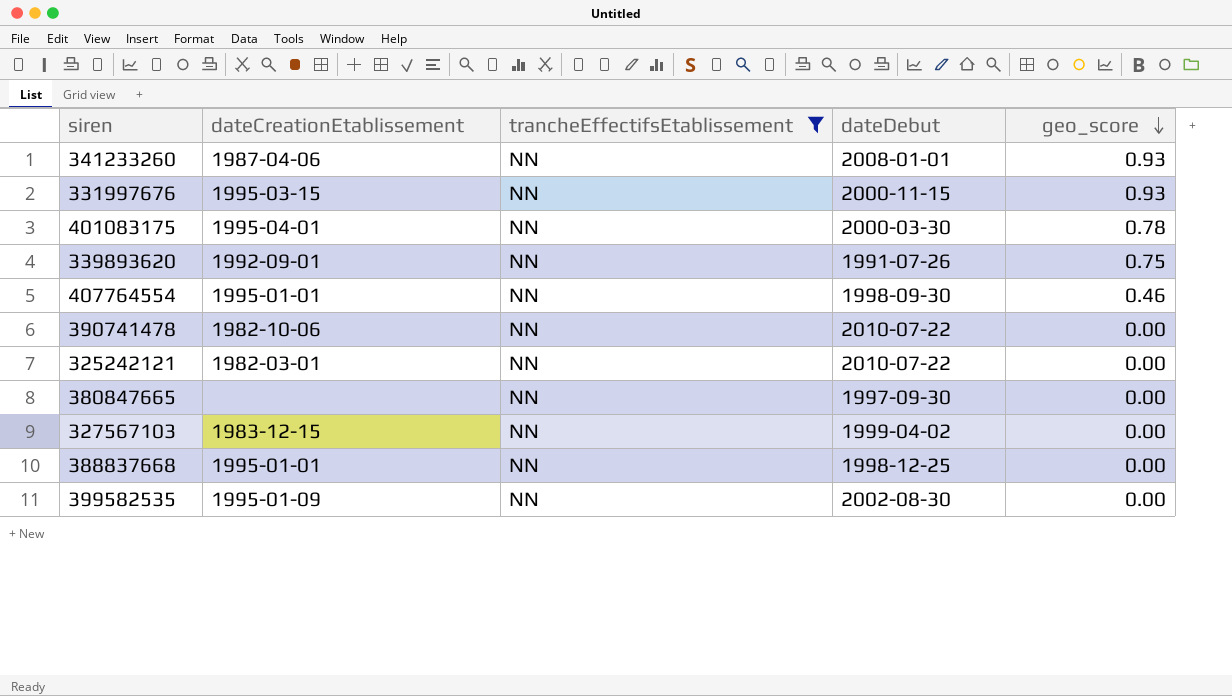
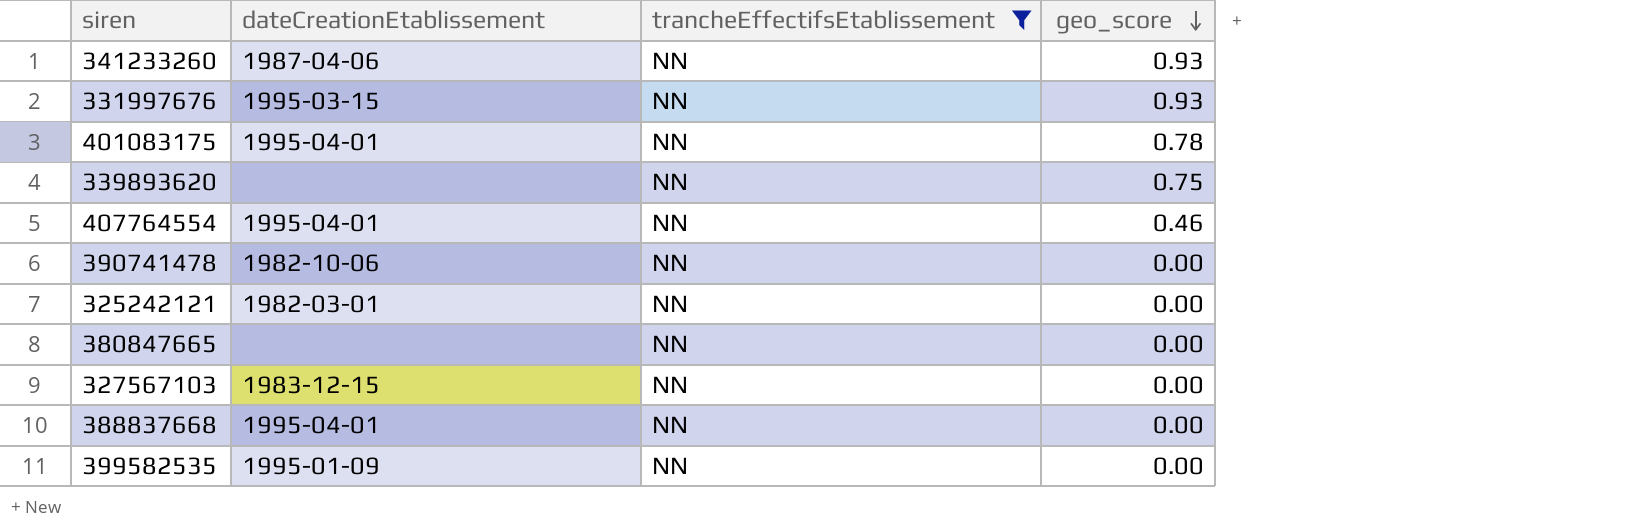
column dateDebut | position: 4 -> none
339893620 | dateCreationEtablissement: 1992-09-01 -> none
407764554 | dateCreationEtablissement: 1995-01-01 -> 1995-04-01
388837668 | dateCreationEtablissement: 1995-01-01 -> 1995-04-01

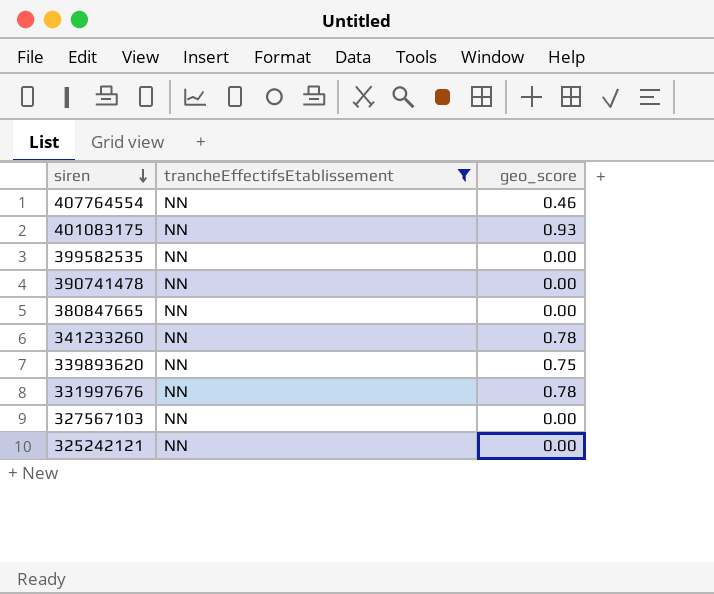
row order: geo_score descending -> siren descending
column dateCreationEtablissement | position: 2 -> none
row 388837668: 1995-04-01 | NN | 0.00 -> none
401083175 | geo_score: 0.78 -> 0.93
341233260 | geo_score: 0.93 -> 0.78
331997676 | geo_score: 0.93 -> 0.78

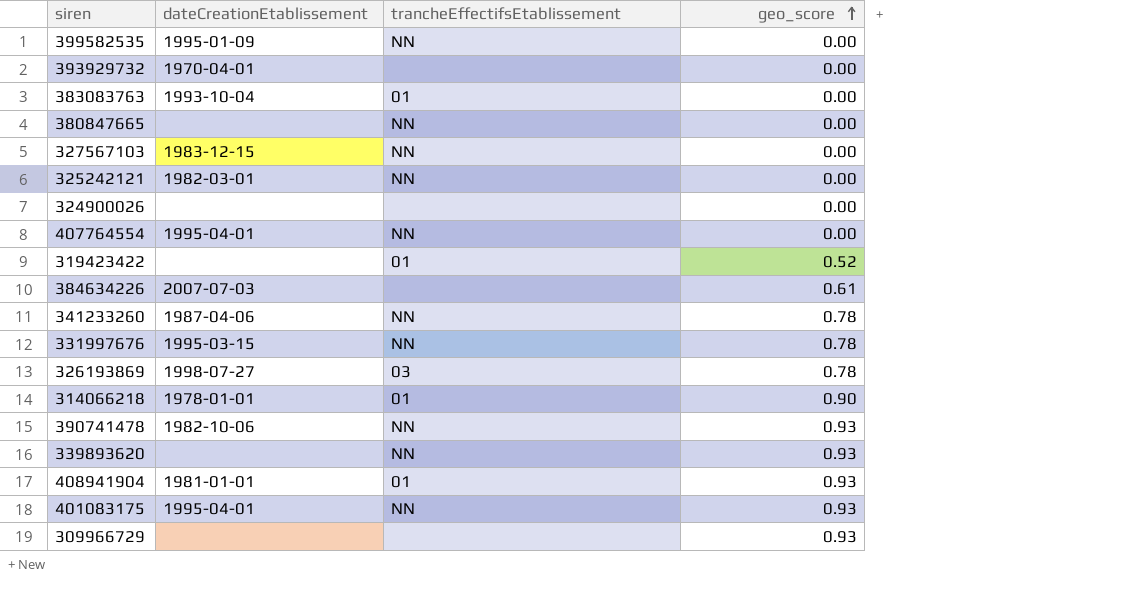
filter: trancheEffectifsEtablissement = NN -> none
row order: siren descending -> geo_score ascending
column dateCreationEtablissement | position: none -> 2
407764554 | geo_score: 0.46 -> 0.00
390741478 | geo_score: 0.00 -> 0.93
339893620 | geo_score: 0.75 -> 0.93

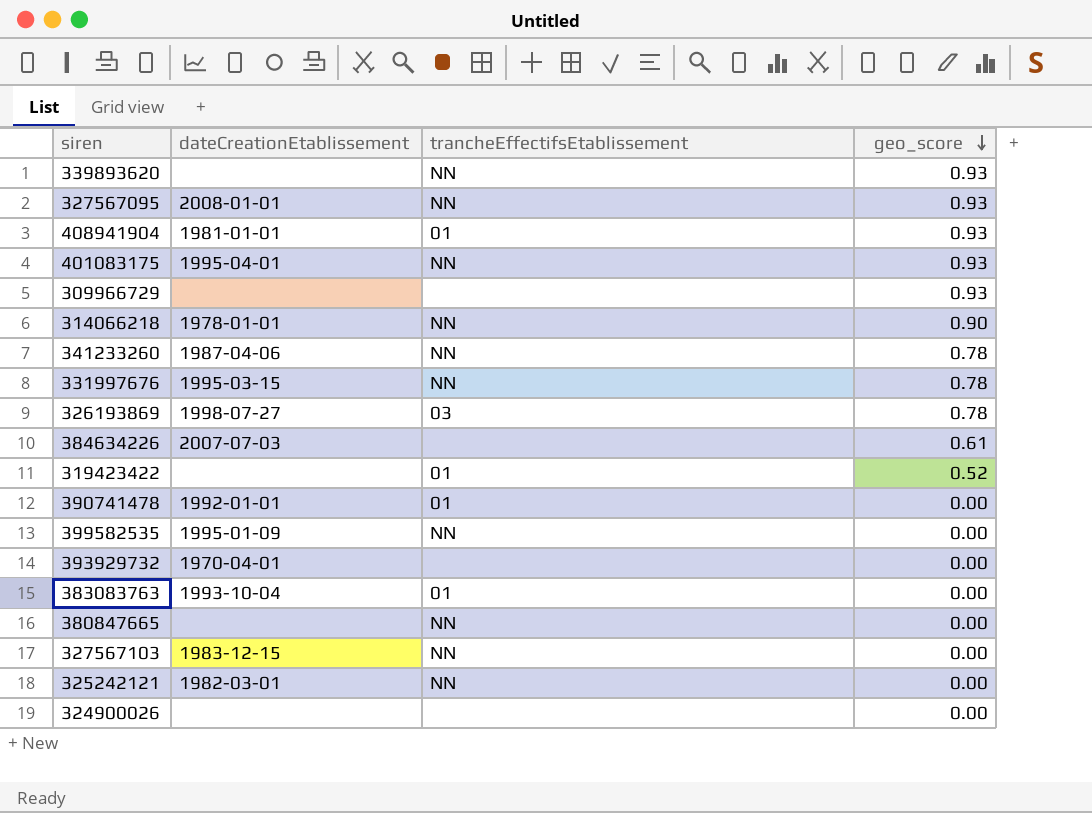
row order: geo_score ascending -> geo_score descending
row 407764554: 1995-04-01 | NN | 0.00 -> none
row 327567095: none -> 2008-01-01 | NN | 0.93
314066218 | trancheEffectifsEtablissement: 01 -> NN
390741478 | dateCreationEtablissement: 1982-10-06 -> 1992-01-01
390741478 | trancheEffectifsEtablissement: NN -> 01
390741478 | geo_score: 0.93 -> 0.00

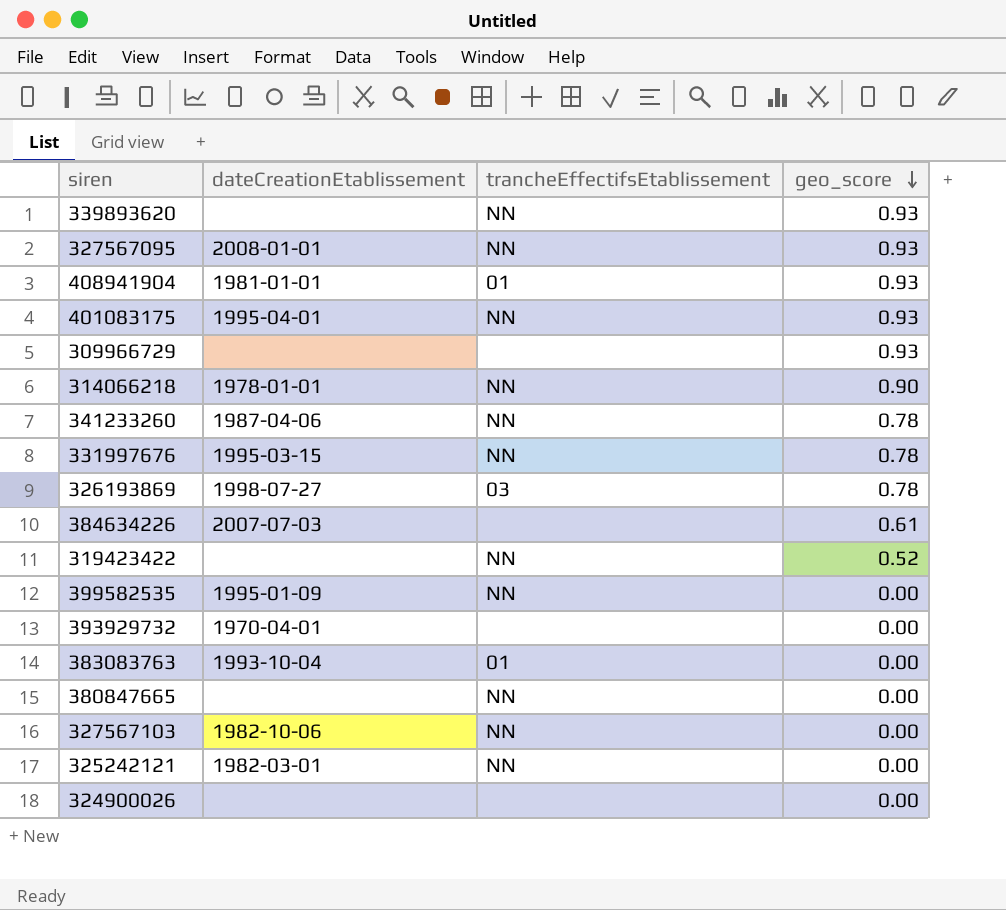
row 390741478: 1992-01-01 | 01 | 0.00 -> none
319423422 | trancheEffectifsEtablissement: 01 -> NN
327567103 | dateCreationEtablissement: 1983-12-15 -> 1982-10-06

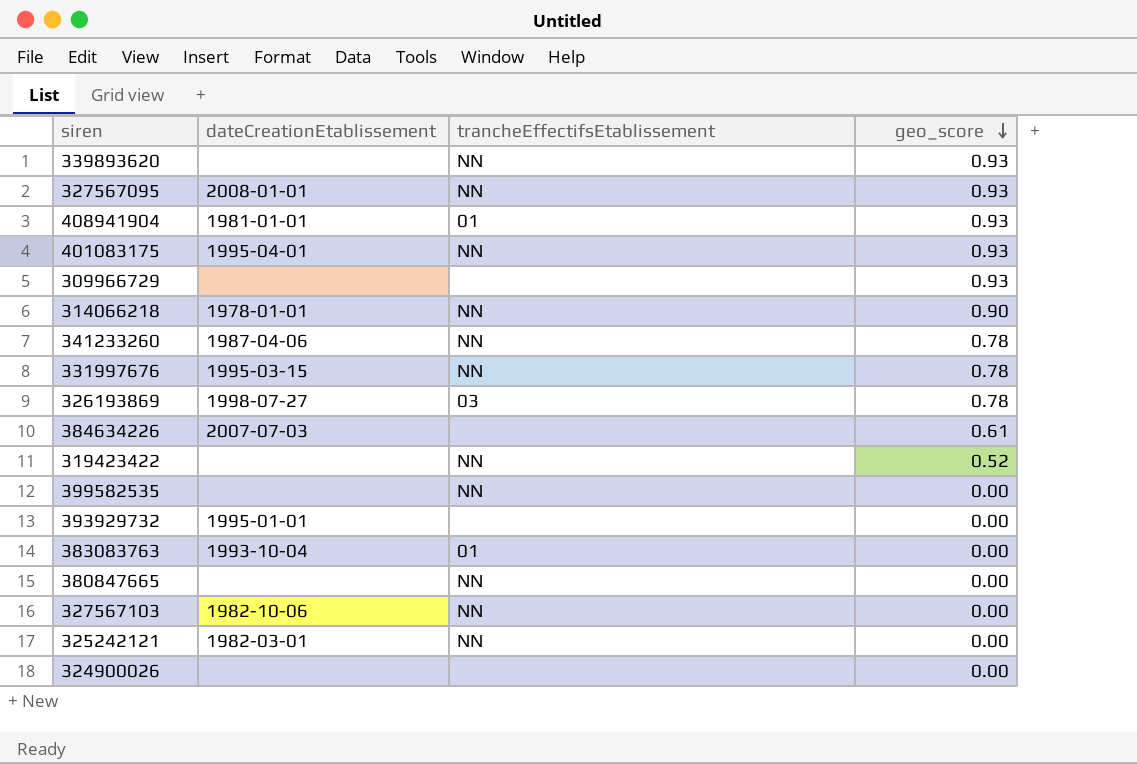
399582535 | dateCreationEtablissement: 1995-01-09 -> none
393929732 | dateCreationEtablissement: 1970-04-01 -> 1995-01-01

